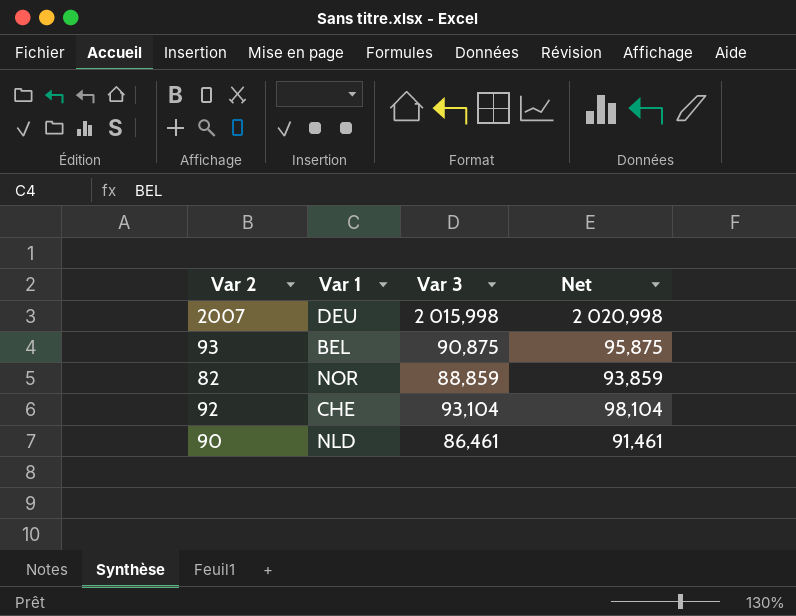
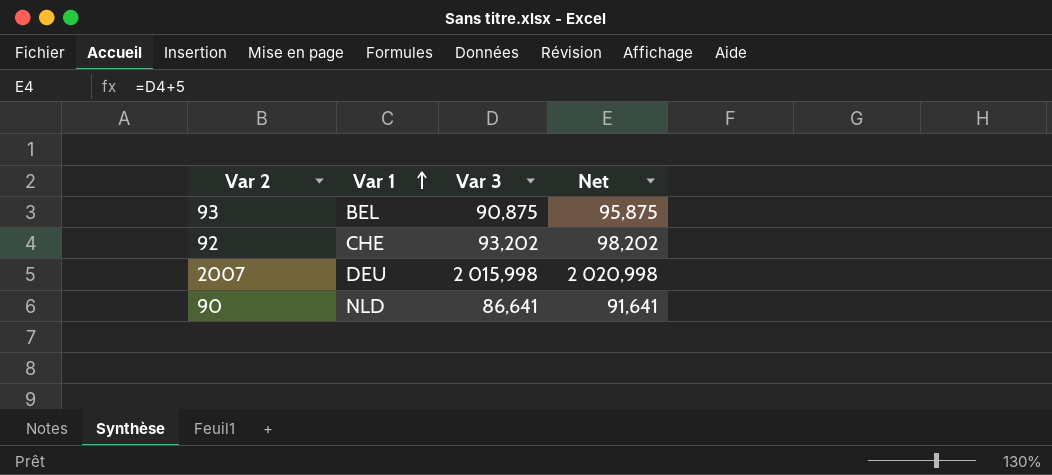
row order: none -> Var 1 ascending
row 82: NOR | 88,859 | 93,859 -> none
92 | Var 3: 93,104 -> 93,202
92 | Net: 98,104 -> 98,202
90 | Var 3: 86,461 -> 86,641
90 | Net: 91,461 -> 91,641

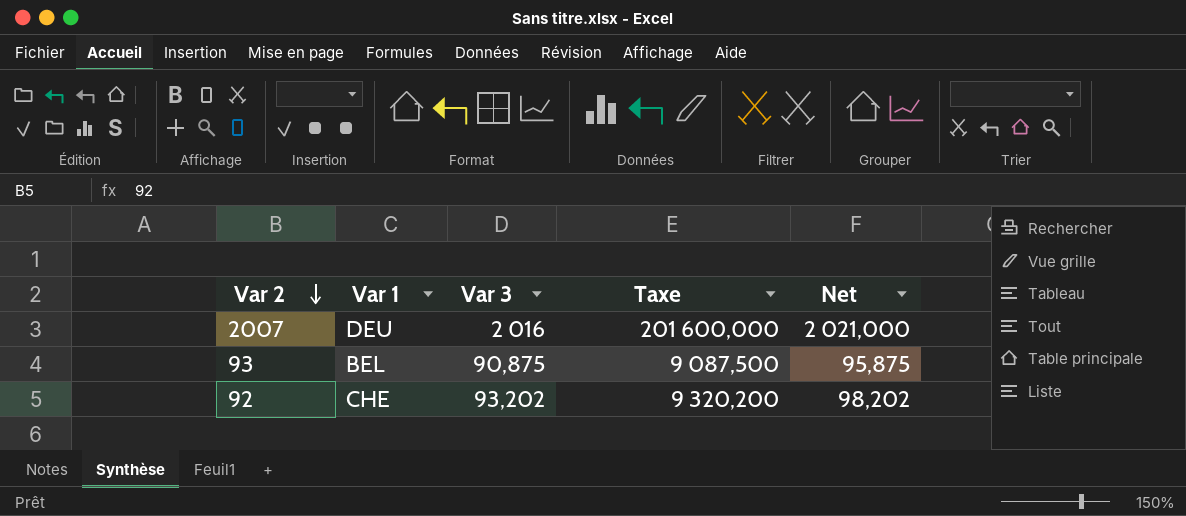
row order: Var 1 ascending -> Var 2 descending
column Taxe | formula: none -> [Var 3] * 100
row 90: NLD | 86,641 | 91,641 -> none
2007 | Var 3: 2 015,998 -> 2 016
2007 | Net: 2 020,998 -> 2 021,000

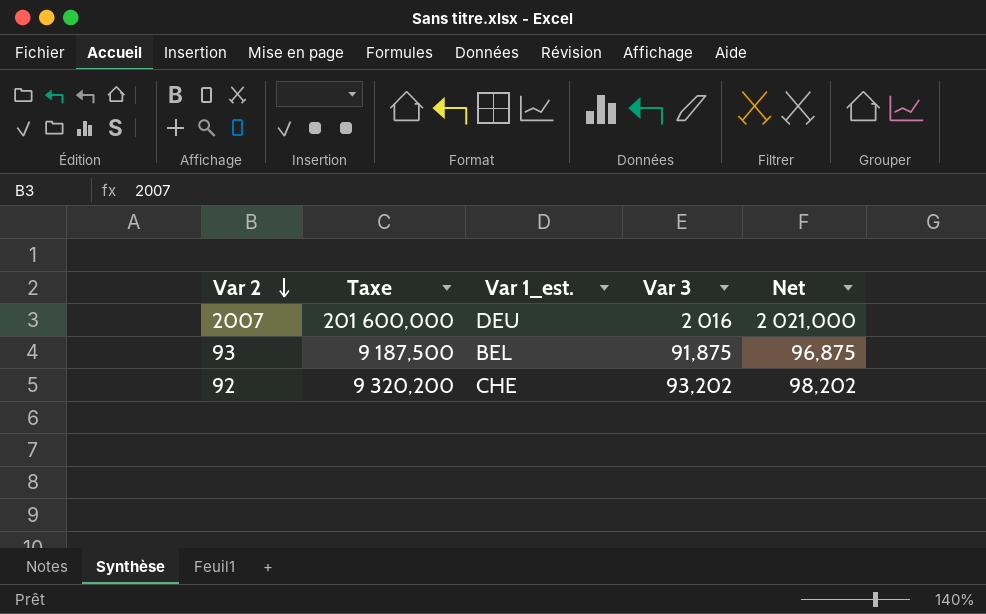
column Taxe | position: 4 -> 2
column name: Var 1 -> Var 1_est.
93 | Taxe: 9 087,500 -> 9 187,500
93 | Var 3: 90,875 -> 91,875
93 | Net: 95,875 -> 96,875

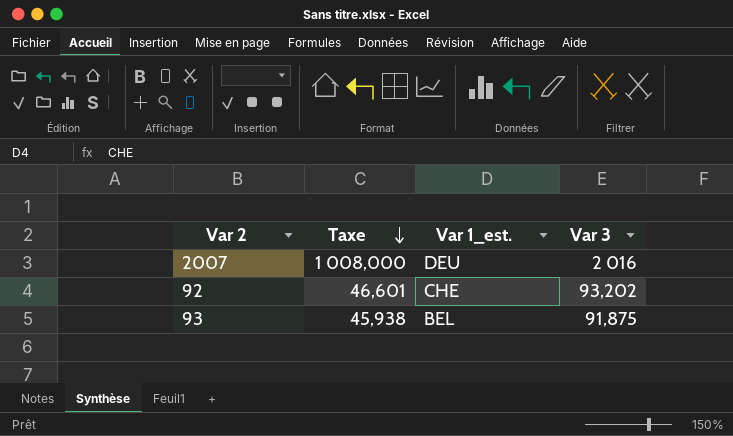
row order: Var 2 descending -> Taxe descending
column Net | formula: [Var 3] + 5 -> none
column Taxe | formula: [Var 3] * 100 -> [Var 3] * 0,5

